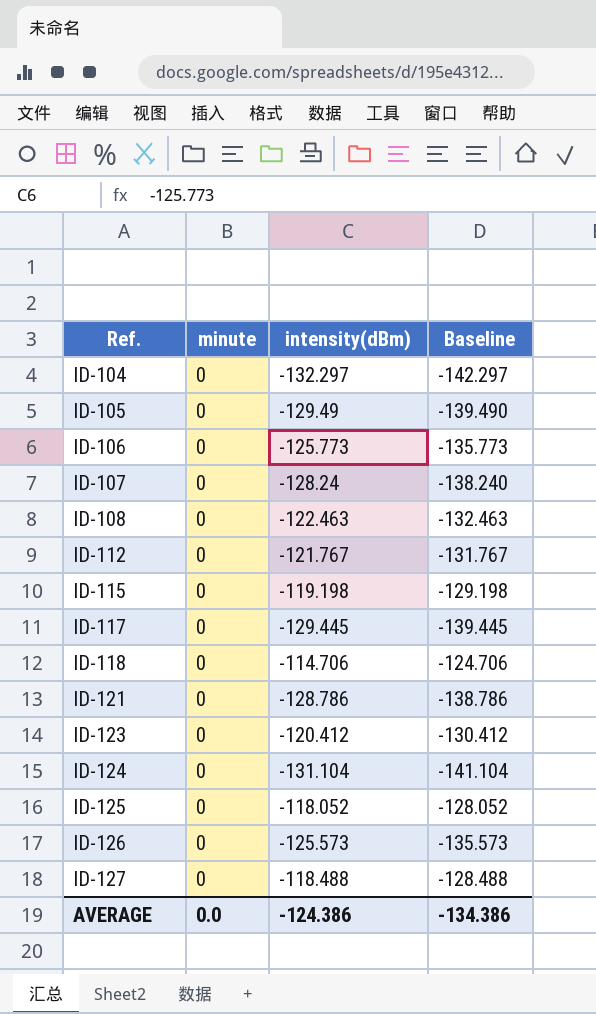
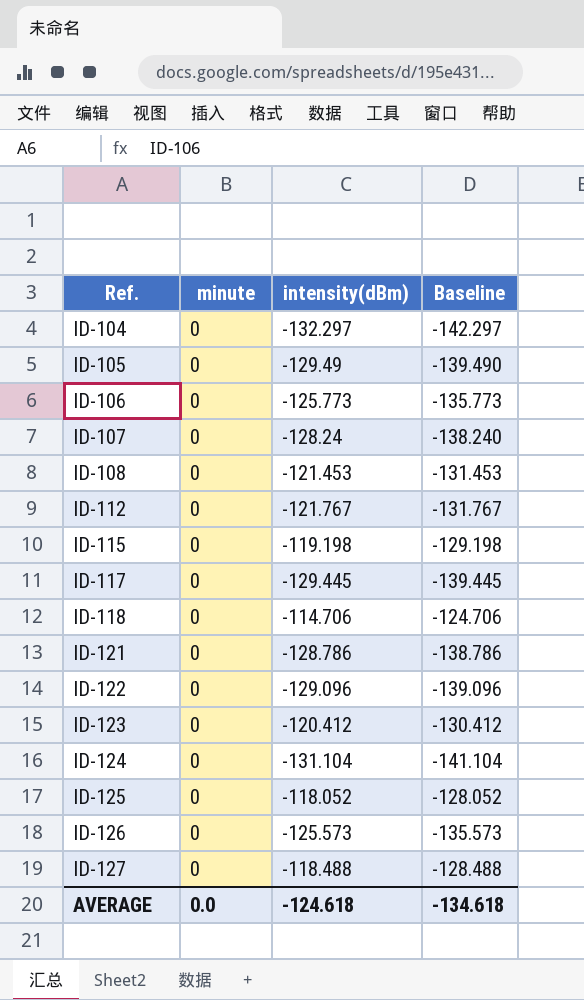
ID-108 | intensity(dBm): -122.463 -> -121.453
ID-108 | Baseline: -132.463 -> -131.453
row ID-122: none -> 0 | -129.096 | -139.096
AVERAGE | intensity(dBm): -124.386 -> -124.618
AVERAGE | Baseline: -134.386 -> -134.618

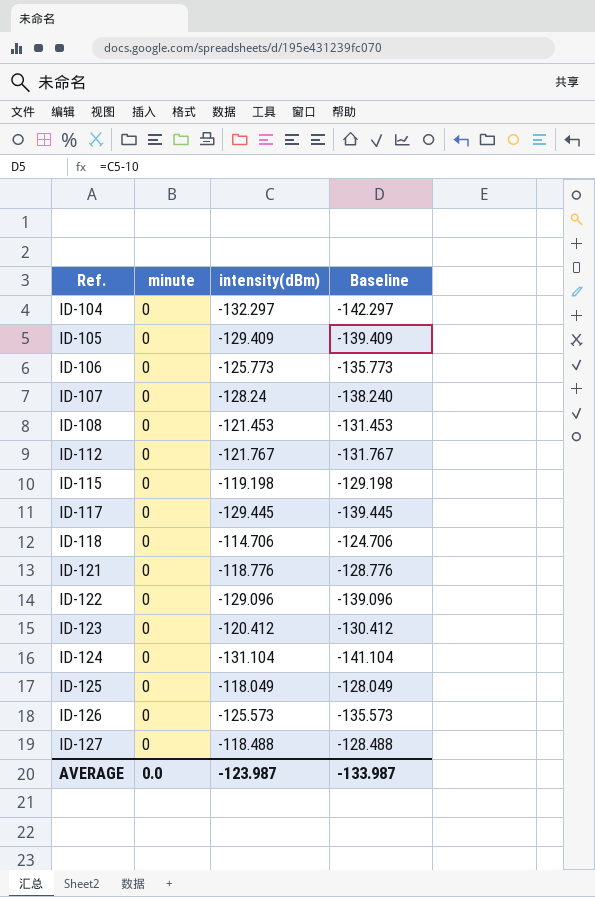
ID-105 | intensity(dBm): -129.49 -> -129.409
ID-105 | Baseline: -139.490 -> -139.409
ID-121 | intensity(dBm): -128.786 -> -118.776
ID-121 | Baseline: -138.786 -> -128.776
ID-125 | intensity(dBm): -118.052 -> -118.049
ID-125 | Baseline: -128.052 -> -128.049
AVERAGE | intensity(dBm): -124.618 -> -123.987
AVERAGE | Baseline: -134.618 -> -133.987

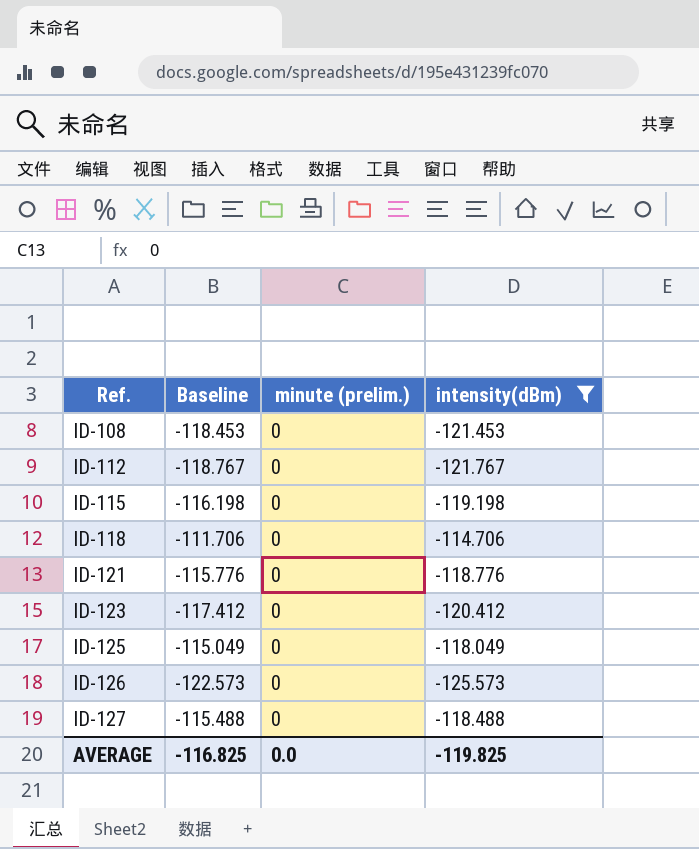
filter: none -> intensity(dBm) >= -125.573
column Baseline | formula: [intensity(dBm)] - 10 -> [intensity(dBm)] + 3
column Baseline | position: 4 -> 2
column name: minute -> minute (prelim.)
AVERAGE | Baseline: -133.987 -> -116.825
AVERAGE | intensity(dBm): -123.987 -> -119.825

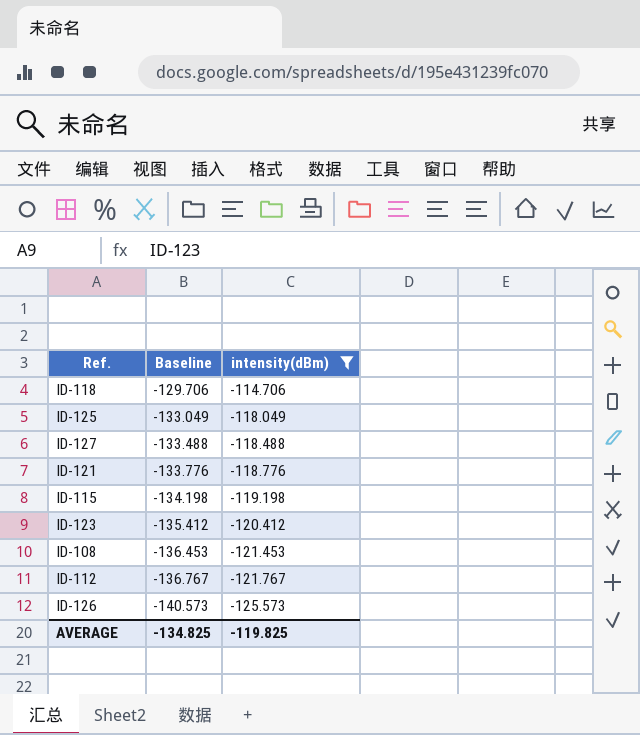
row order: Ref. ascending -> Baseline descending
column minute (prelim.) | position: 3 -> none
column Baseline | formula: [intensity(dBm)] + 3 -> [intensity(dBm)] - 15
AVERAGE | Baseline: -116.825 -> -134.825

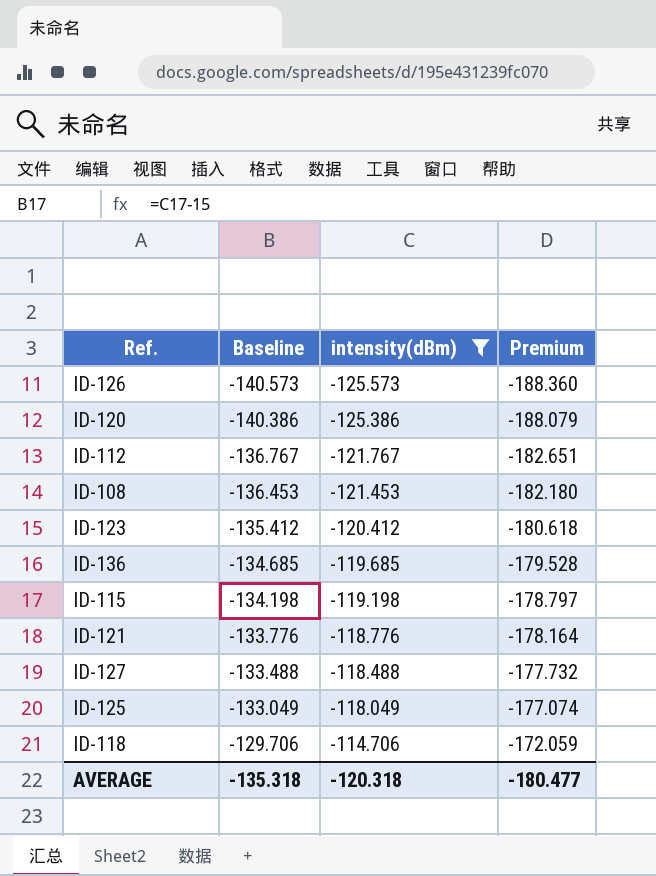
row order: Baseline descending -> Baseline ascending
column Premium | formula: none -> [intensity(dBm)] * 1.5
row ID-120: none -> -140.386 | -125.386 | -188.079
row ID-136: none -> -134.685 | -119.685 | -179.528
AVERAGE | Baseline: -134.825 -> -135.318
AVERAGE | intensity(dBm): -119.825 -> -120.318

